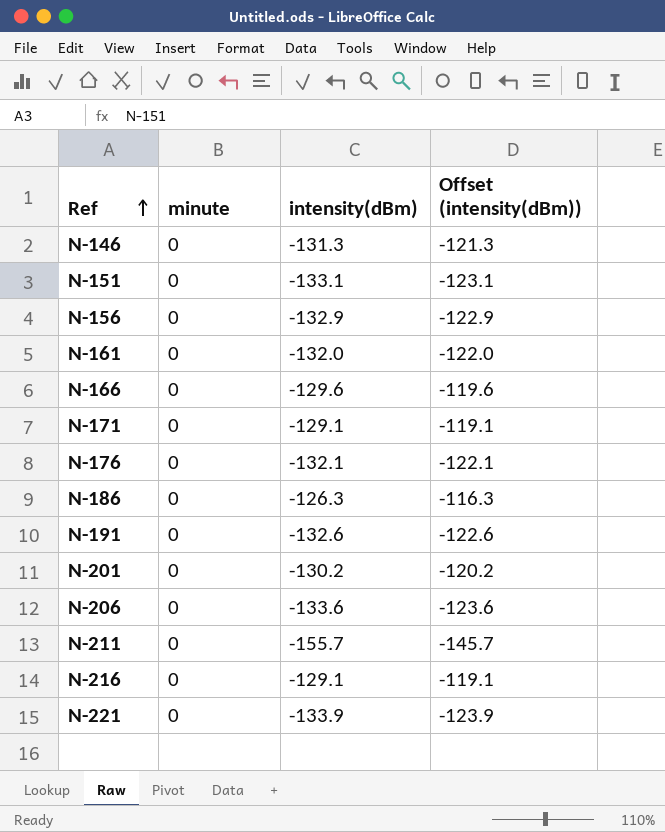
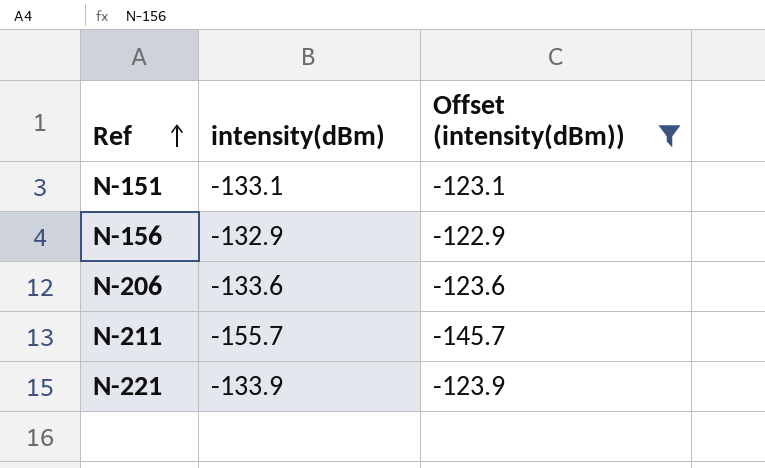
filter: none -> Offset (intensity(dBm)) <= -122.9
column minute | position: 2 -> none

